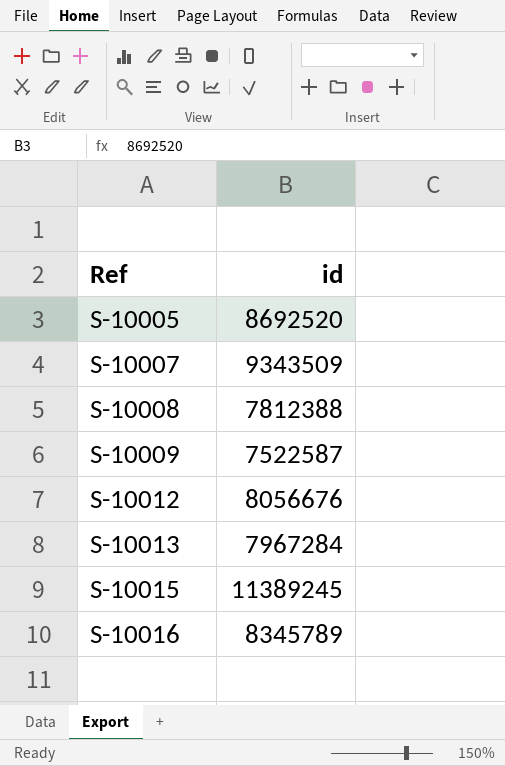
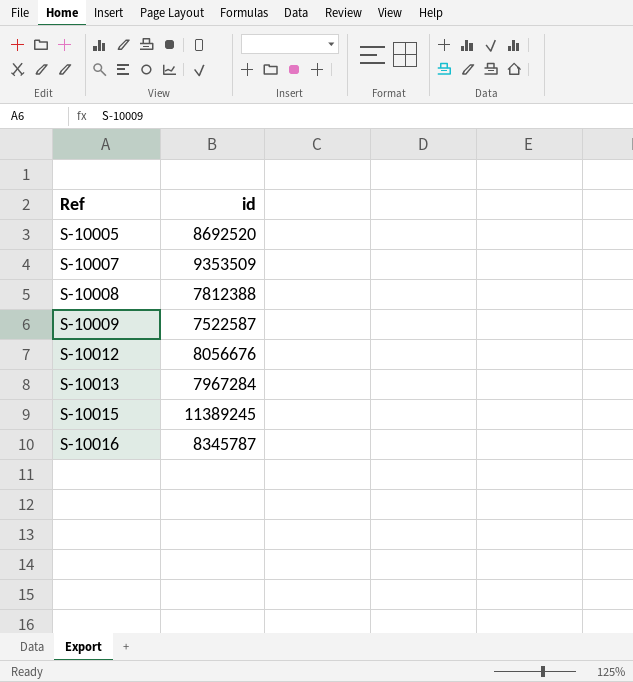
S-10007 | id: 9343509 -> 9353509
S-10016 | id: 8345789 -> 8345787

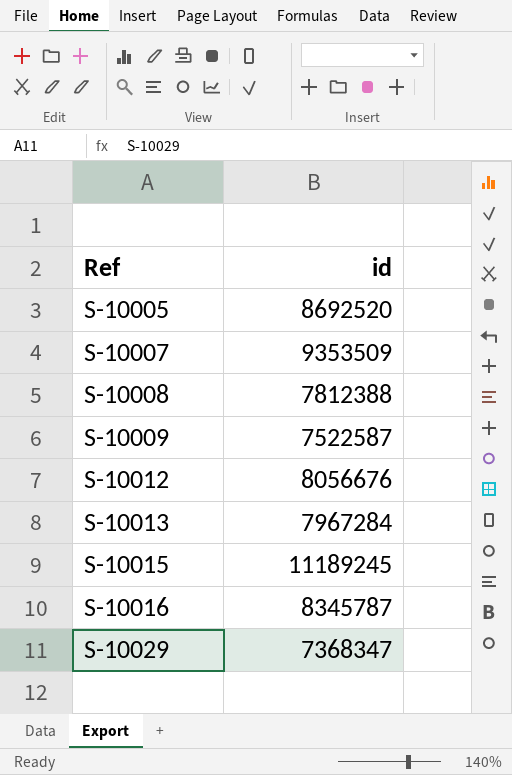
S-10015 | id: 11389245 -> 11189245
row S-10029: none -> 7368347

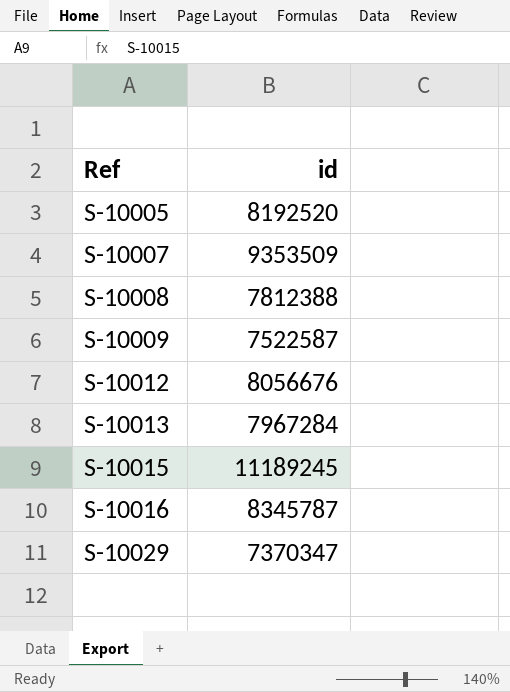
S-10005 | id: 8692520 -> 8192520
S-10029 | id: 7368347 -> 7370347

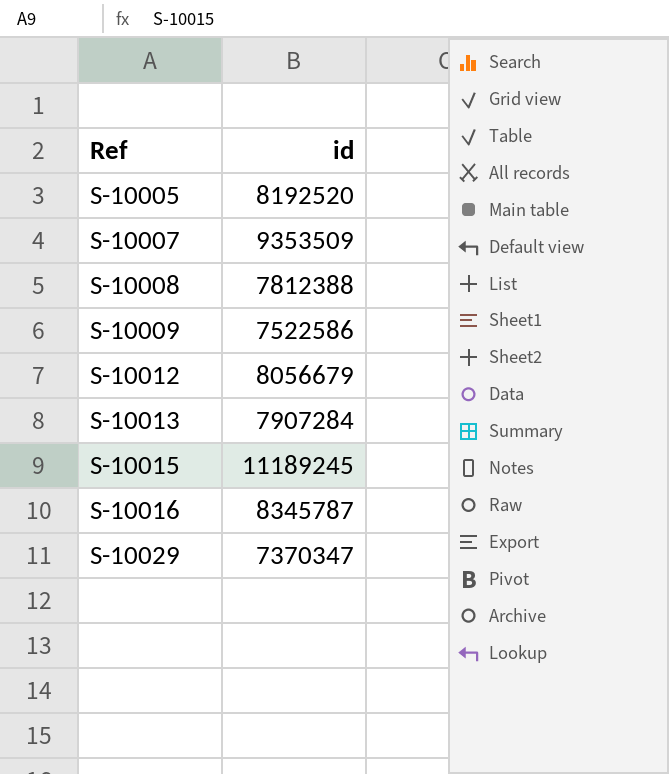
S-10009 | id: 7522587 -> 7522586
S-10012 | id: 8056676 -> 8056679
S-10013 | id: 7967284 -> 7907284

